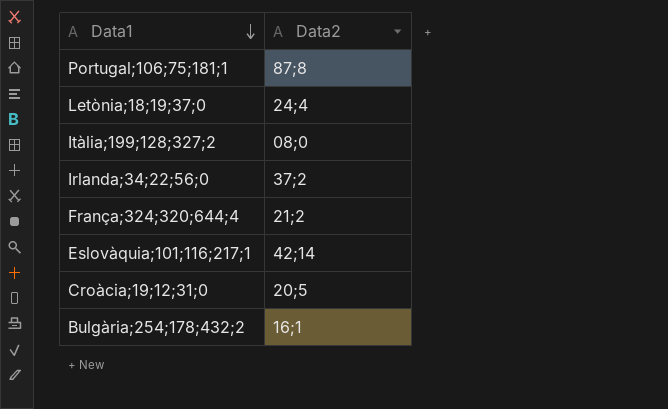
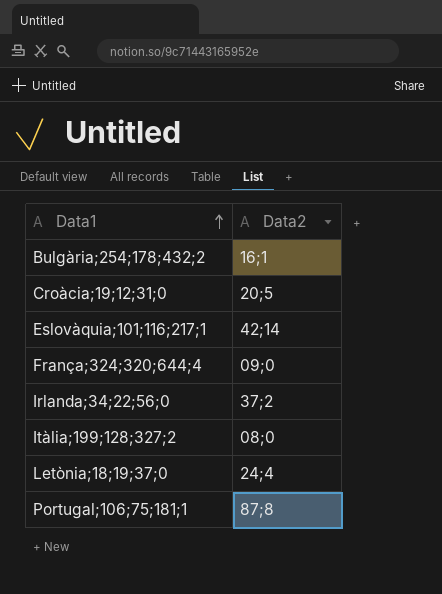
row order: Data1 descending -> Data1 ascending
França;324;320;644;4 | Data2: 21;2 -> 09;0

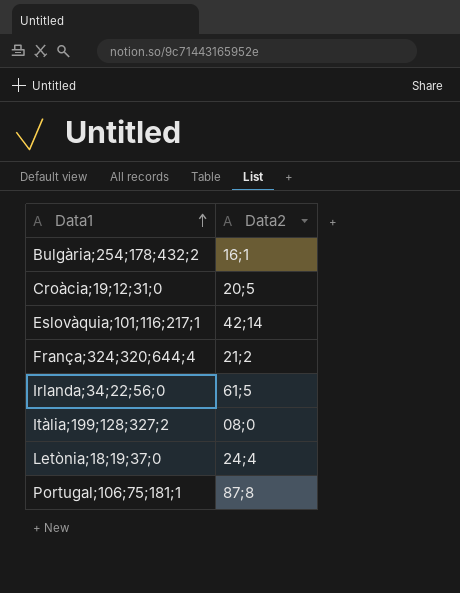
França;324;320;644;4 | Data2: 09;0 -> 21;2
Irlanda;34;22;56;0 | Data2: 37;2 -> 61;5

